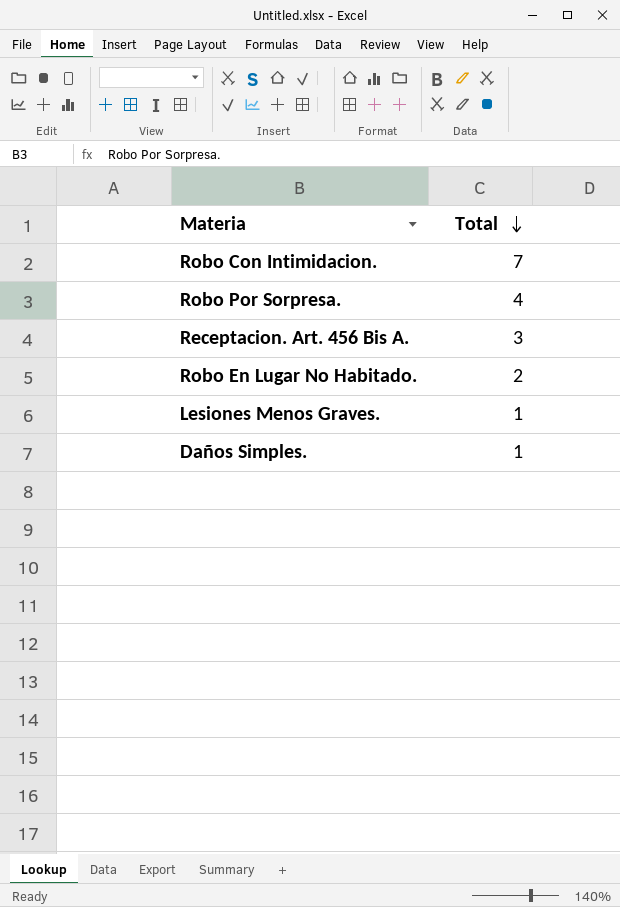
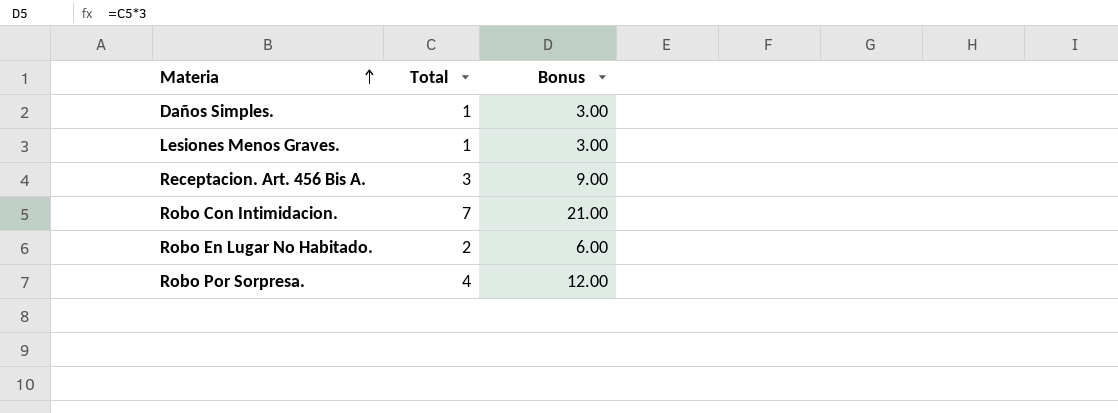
row order: Total descending -> Materia ascending
column Bonus | formula: none -> [Total] * 3

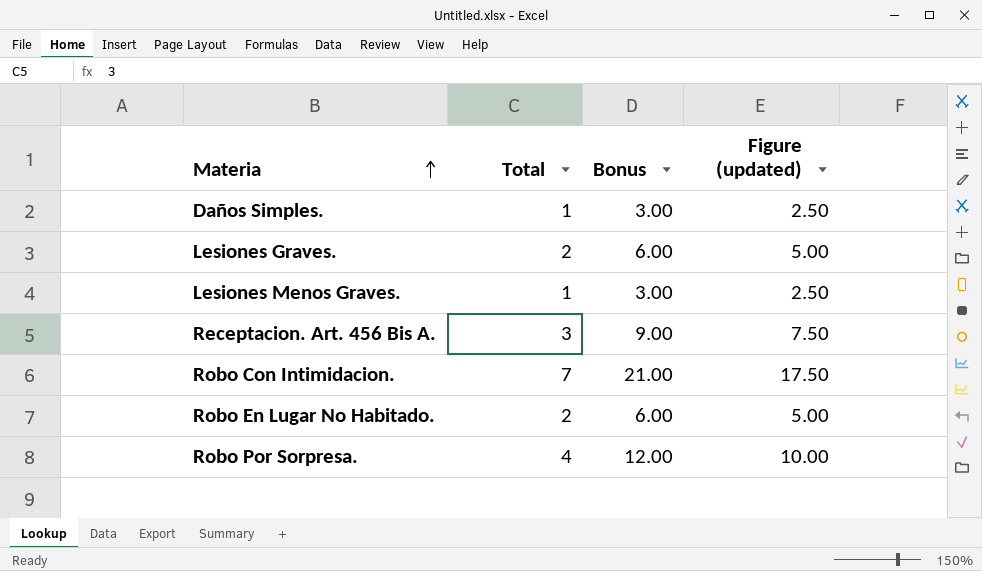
column Figure (updated) | formula: none -> [Total] * 2.5
row Lesiones Graves.: none -> 2 | 6.00 | 5.00

